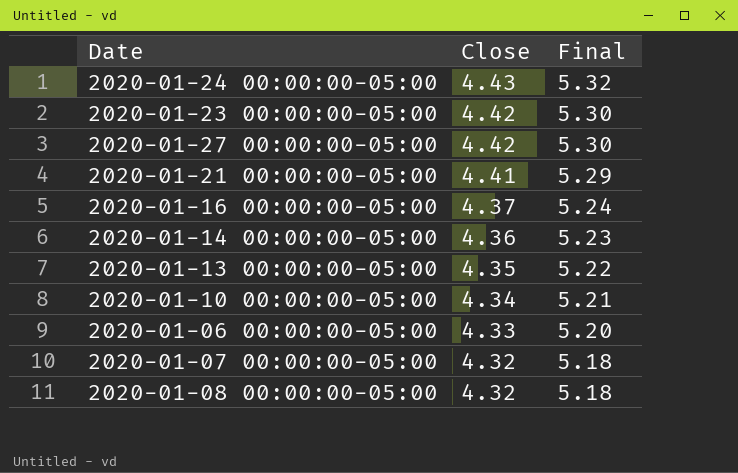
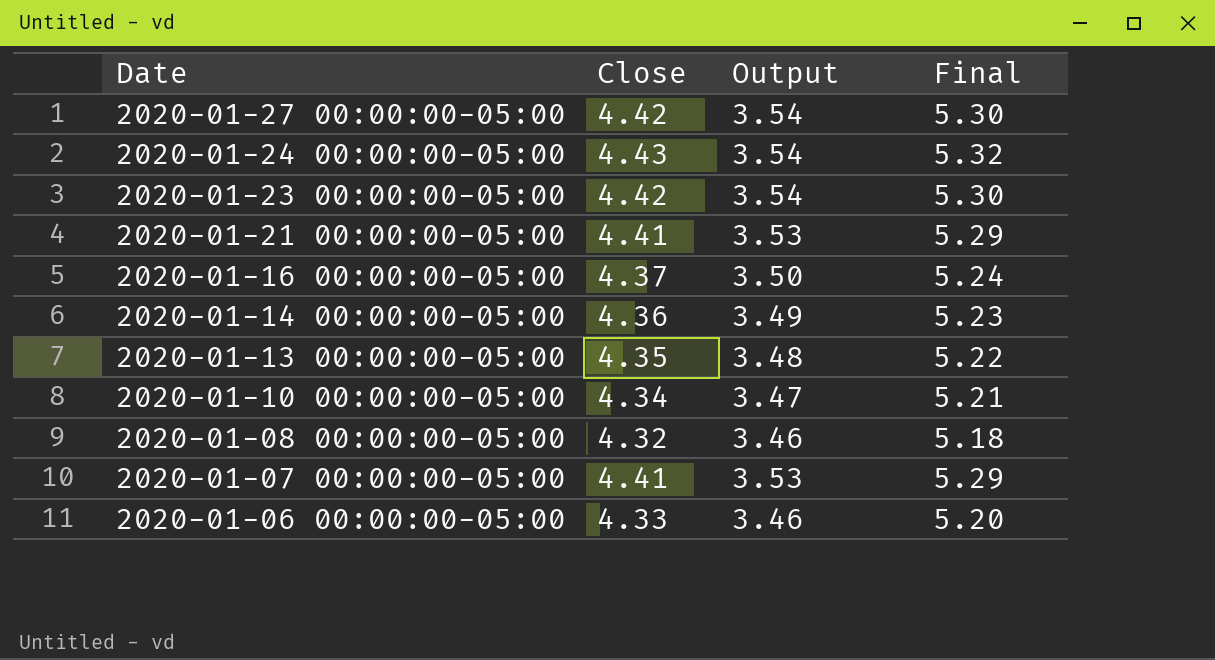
row order: Close descending -> Date descending
column Output | formula: none -> [Close] * 0.8
2020-01-07 00:00:00-05:00 | Close: 4.32 -> 4.41
2020-01-07 00:00:00-05:00 | Final: 5.18 -> 5.29

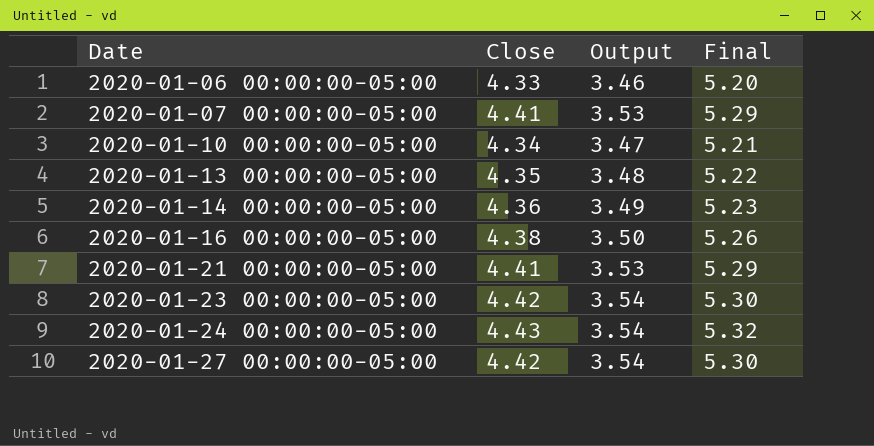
row order: Date descending -> Date ascending
row 2020-01-08 00:00:00-05:00: 4.32 | 3.46 | 5.18 -> none
2020-01-16 00:00:00-05:00 | Close: 4.37 -> 4.38
2020-01-16 00:00:00-05:00 | Final: 5.24 -> 5.26

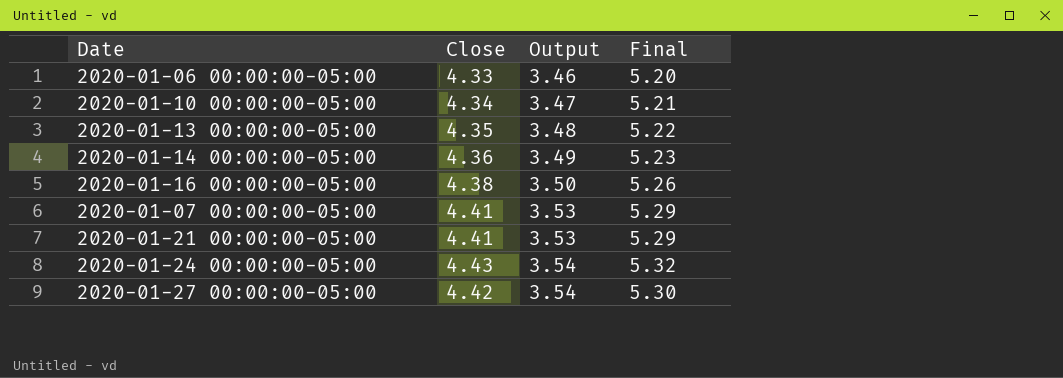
row order: Date ascending -> Output ascending
row 2020-01-23 00:00:00-05:00: 4.42 | 3.54 | 5.30 -> none

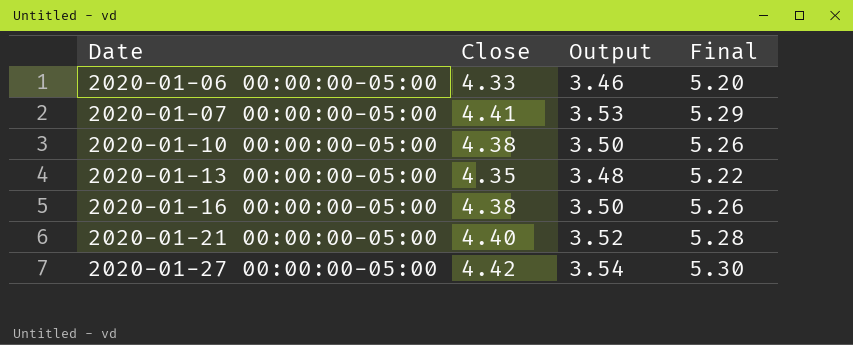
row order: Output ascending -> Date ascending
row 2020-01-14 00:00:00-05:00: 4.36 | 3.49 | 5.23 -> none
row 2020-01-24 00:00:00-05:00: 4.43 | 3.54 | 5.32 -> none
2020-01-10 00:00:00-05:00 | Close: 4.34 -> 4.38
2020-01-10 00:00:00-05:00 | Output: 3.47 -> 3.50
2020-01-10 00:00:00-05:00 | Final: 5.21 -> 5.26
2020-01-21 00:00:00-05:00 | Close: 4.41 -> 4.40
2020-01-21 00:00:00-05:00 | Output: 3.53 -> 3.52
2020-01-21 00:00:00-05:00 | Final: 5.29 -> 5.28

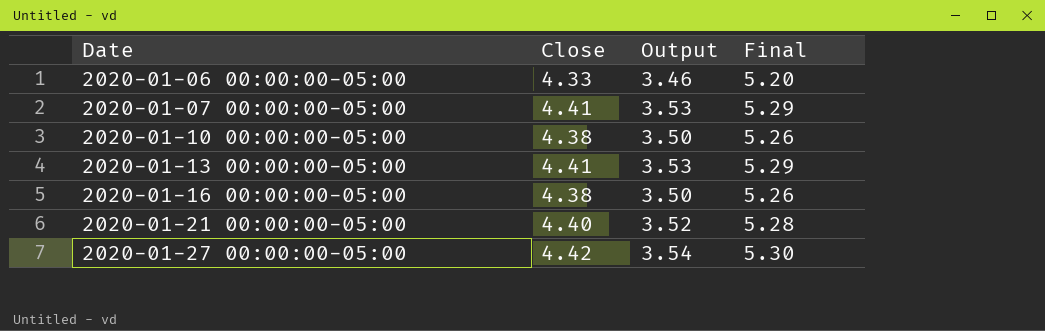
2020-01-13 00:00:00-05:00 | Close: 4.35 -> 4.41
2020-01-13 00:00:00-05:00 | Output: 3.48 -> 3.53
2020-01-13 00:00:00-05:00 | Final: 5.22 -> 5.29

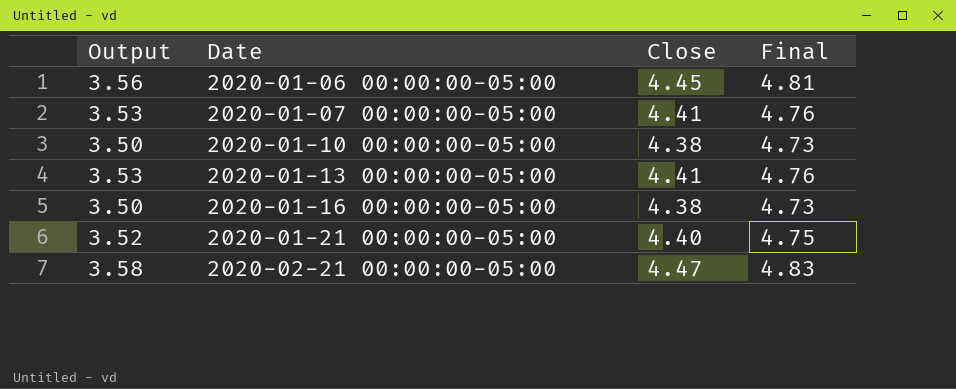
column Output | position: 3 -> 1
column Final | formula: [Close] * 1.2 -> [Close] * 1.08
row 2020-01-27 00:00:00-05:00: 4.42 | 3.54 | 5.30 -> none
2020-01-06 00:00:00-05:00 | Output: 3.46 -> 3.56
2020-01-06 00:00:00-05:00 | Close: 4.33 -> 4.45
row 2020-02-21 00:00:00-05:00: none -> 3.58 | 4.47 | 4.83

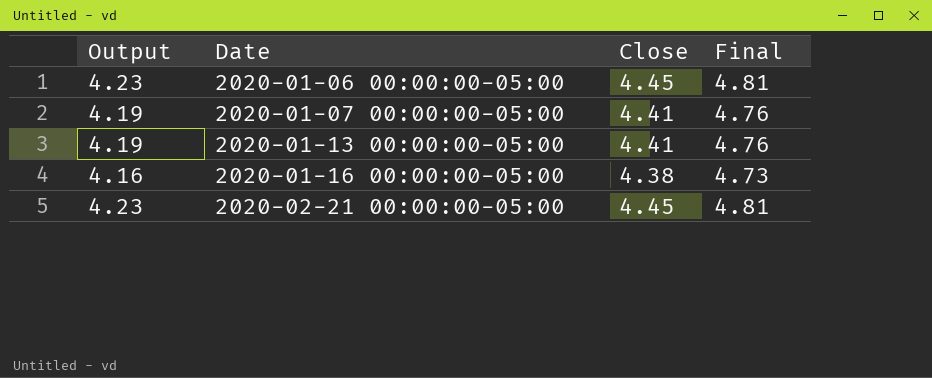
column Output | formula: [Close] * 0.8 -> [Close] * 0.95
row 2020-01-10 00:00:00-05:00: 3.50 | 4.38 | 4.73 -> none
row 2020-01-21 00:00:00-05:00: 3.52 | 4.40 | 4.75 -> none
2020-02-21 00:00:00-05:00 | Close: 4.47 -> 4.45
2020-02-21 00:00:00-05:00 | Final: 4.83 -> 4.81

